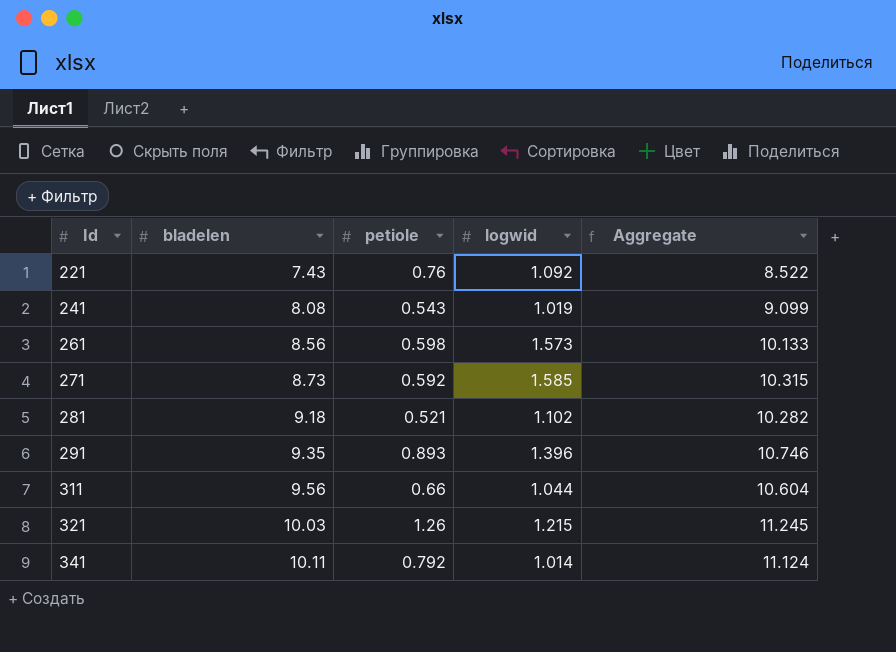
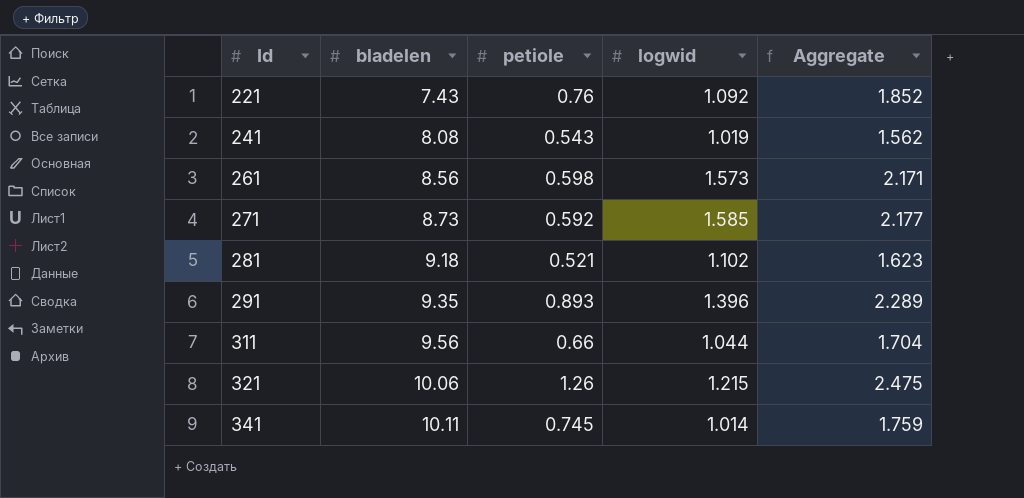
column Aggregate | formula: [bladelen] + [logwid] -> [petiole] + [logwid]
321 | bladelen: 10.03 -> 10.06
341 | petiole: 0.792 -> 0.745

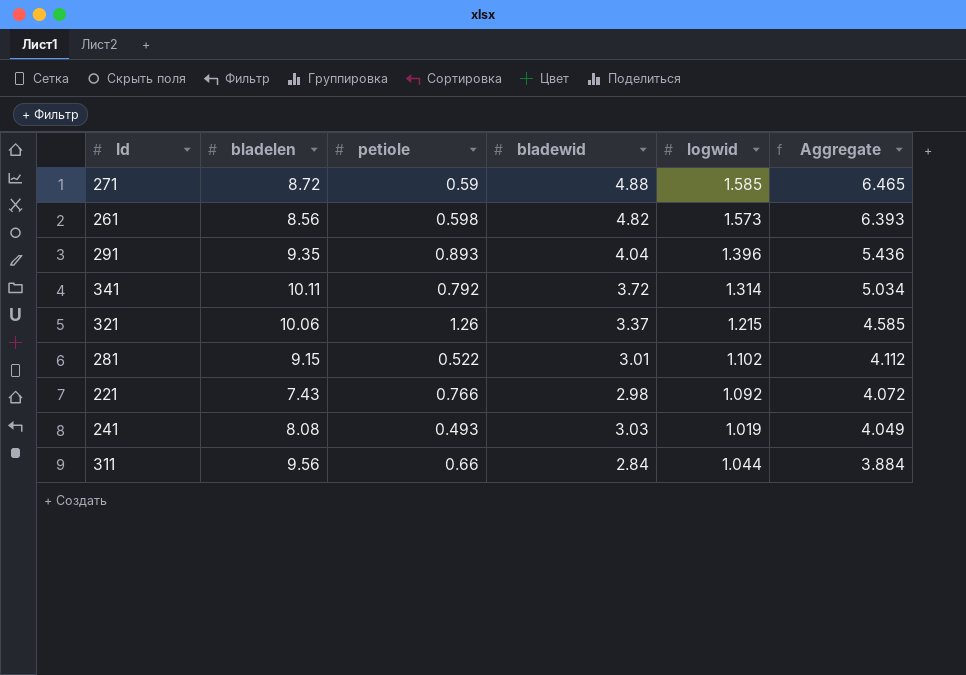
row order: Id ascending -> Aggregate descending
column bladewid | position: none -> 4
column Aggregate | formula: [petiole] + [logwid] -> [bladewid] + [logwid]
271 | bladelen: 8.73 -> 8.72
271 | petiole: 0.592 -> 0.59
341 | petiole: 0.745 -> 0.792
341 | logwid: 1.014 -> 1.314
281 | bladelen: 9.18 -> 9.15
281 | petiole: 0.521 -> 0.522
221 | petiole: 0.76 -> 0.766
241 | petiole: 0.543 -> 0.493

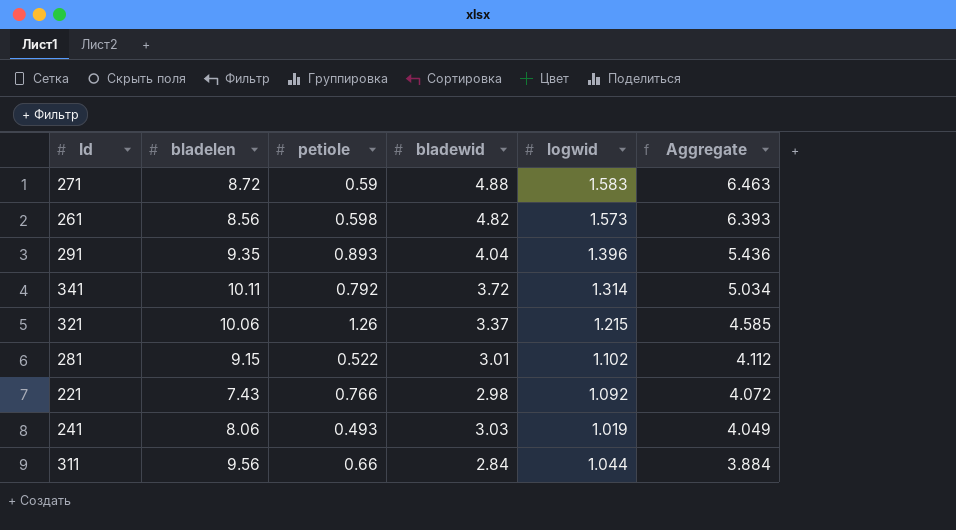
271 | logwid: 1.585 -> 1.583
271 | Aggregate: 6.465 -> 6.463
241 | bladelen: 8.08 -> 8.06

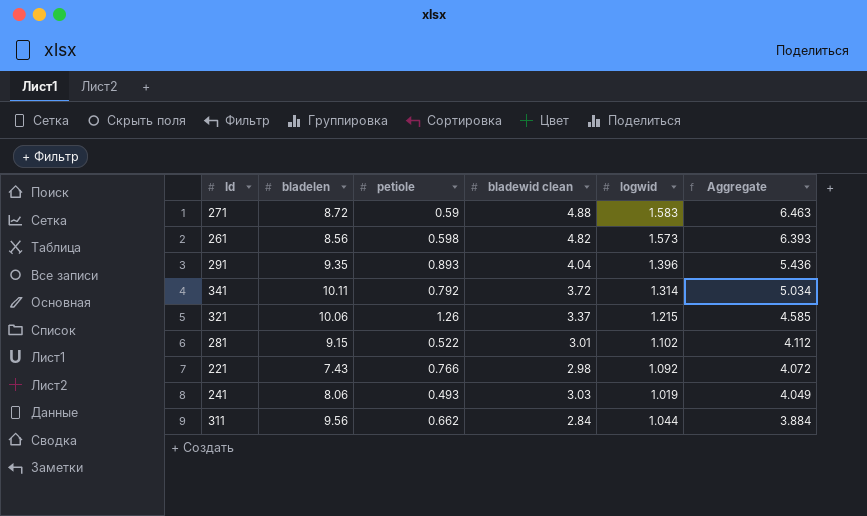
column name: bladewid -> bladewid clean
311 | petiole: 0.66 -> 0.662

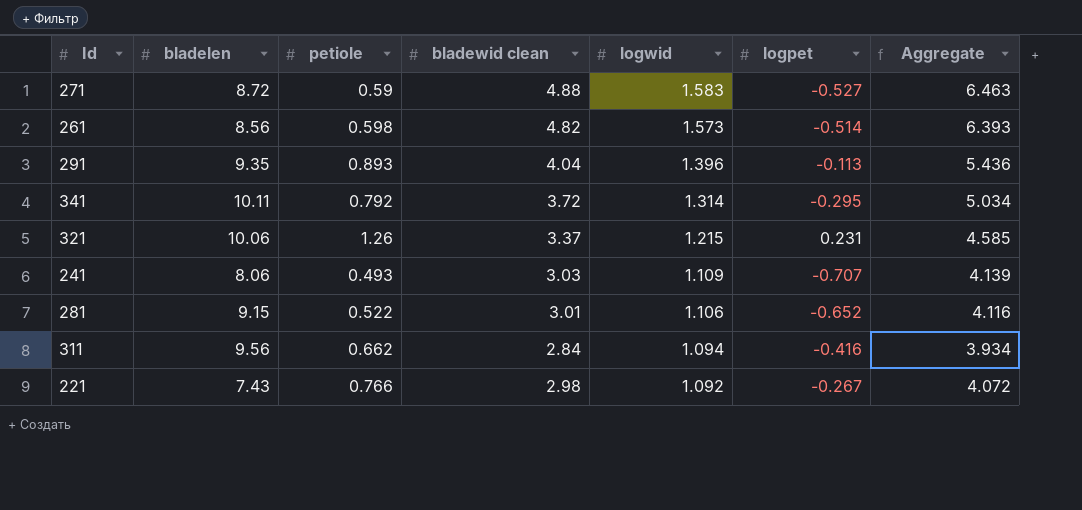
row order: Aggregate descending -> logwid descending
column logpet | position: none -> 6
241 | logwid: 1.019 -> 1.109
241 | Aggregate: 4.049 -> 4.139
281 | logwid: 1.102 -> 1.106
281 | Aggregate: 4.112 -> 4.116
311 | logwid: 1.044 -> 1.094
311 | Aggregate: 3.884 -> 3.934

